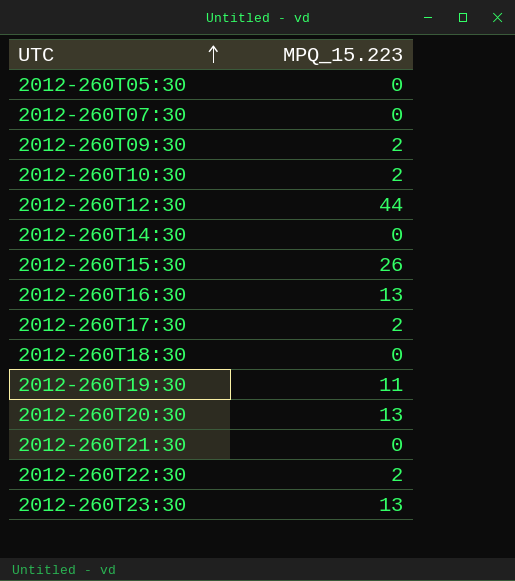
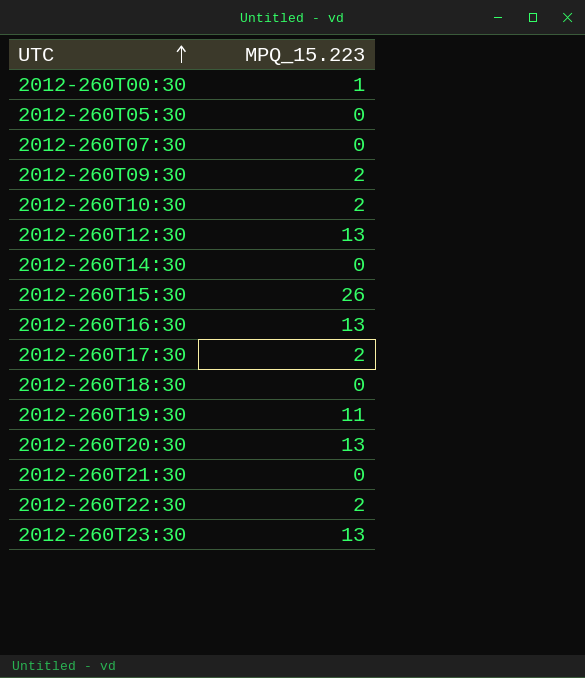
row 2012-260T00:30: none -> 1
2012-260T12:30 | MPQ_15.223: 44 -> 13

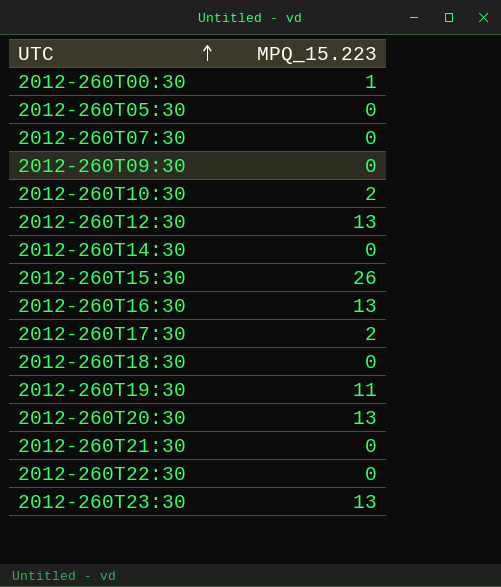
2012-260T09:30 | MPQ_15.223: 2 -> 0
2012-260T22:30 | MPQ_15.223: 2 -> 0

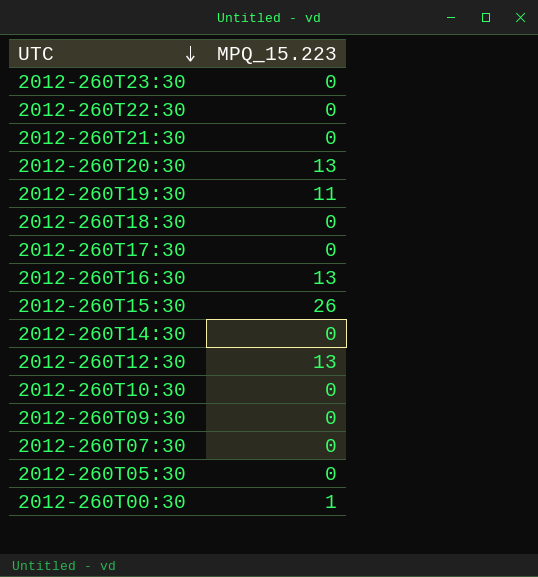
row order: UTC ascending -> UTC descending
2012-260T23:30 | MPQ_15.223: 13 -> 0
2012-260T17:30 | MPQ_15.223: 2 -> 0
2012-260T10:30 | MPQ_15.223: 2 -> 0

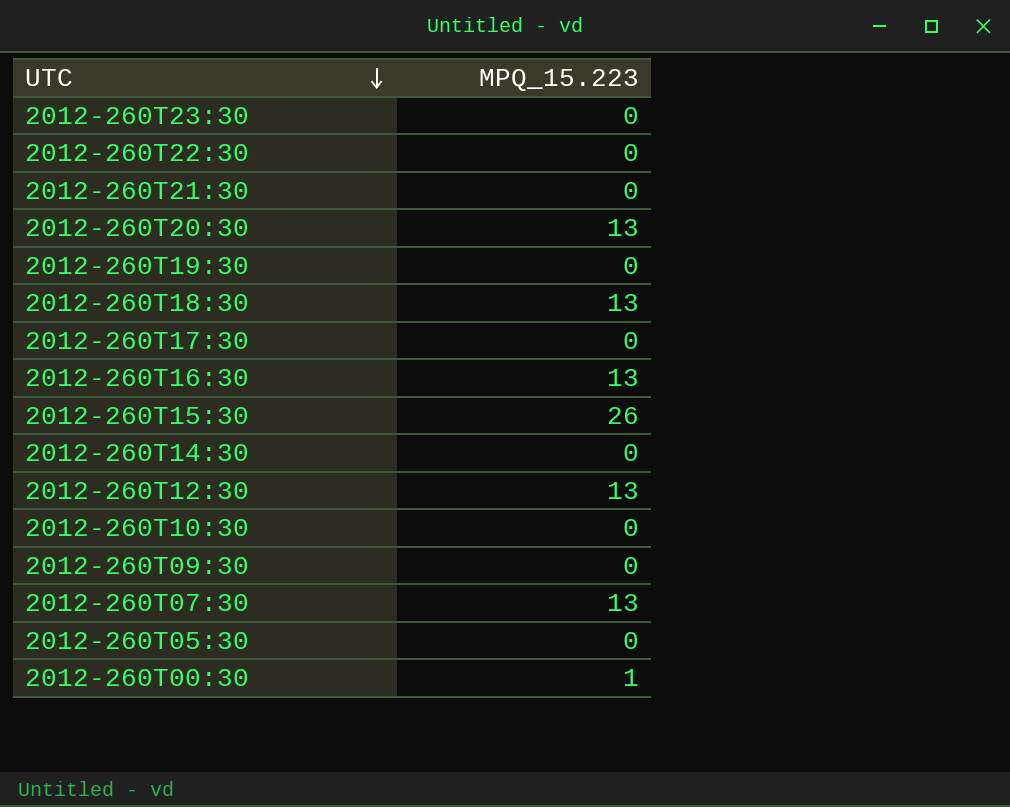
2012-260T19:30 | MPQ_15.223: 11 -> 0
2012-260T18:30 | MPQ_15.223: 0 -> 13
2012-260T07:30 | MPQ_15.223: 0 -> 13

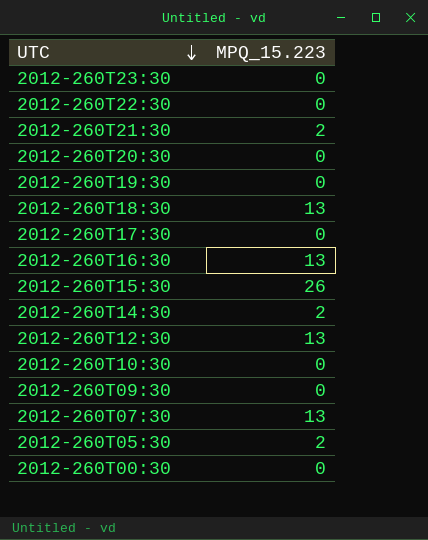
2012-260T21:30 | MPQ_15.223: 0 -> 2
2012-260T20:30 | MPQ_15.223: 13 -> 0
2012-260T14:30 | MPQ_15.223: 0 -> 2
2012-260T05:30 | MPQ_15.223: 0 -> 2
2012-260T00:30 | MPQ_15.223: 1 -> 0

